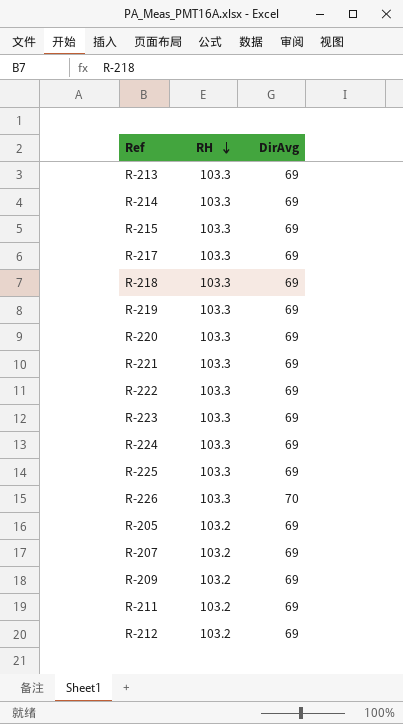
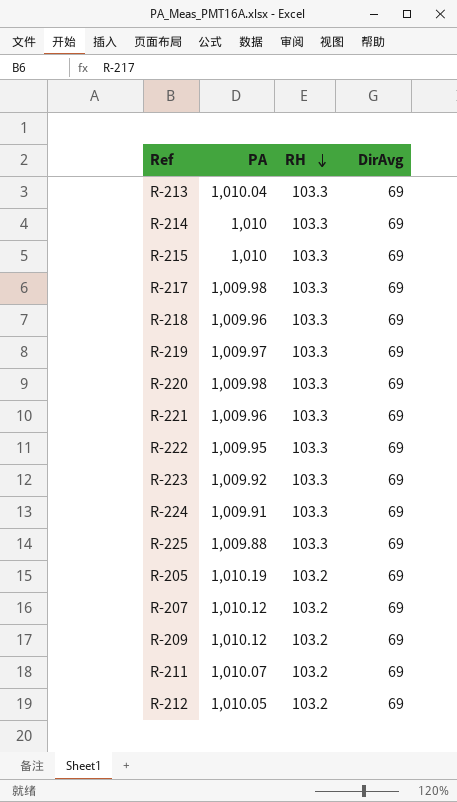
column PA | position: none -> 2
row R-226: 103.3 | 70 -> none

